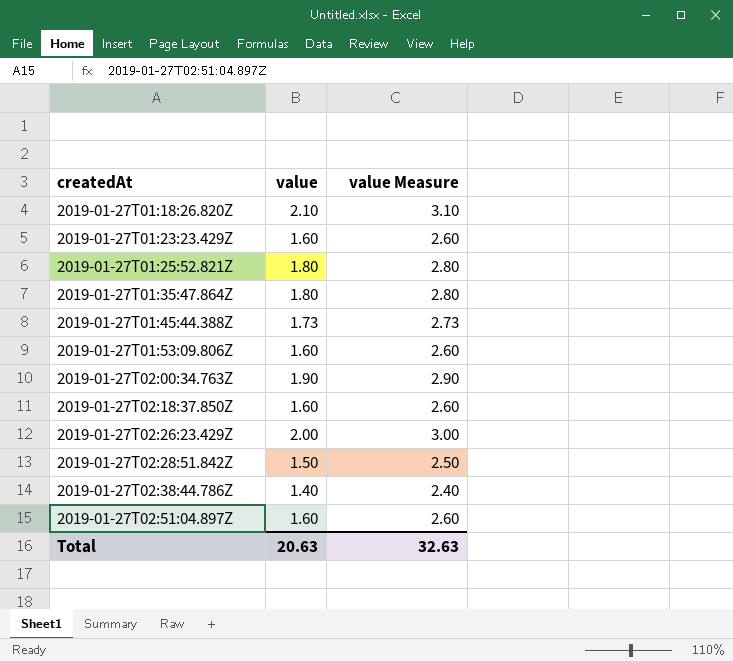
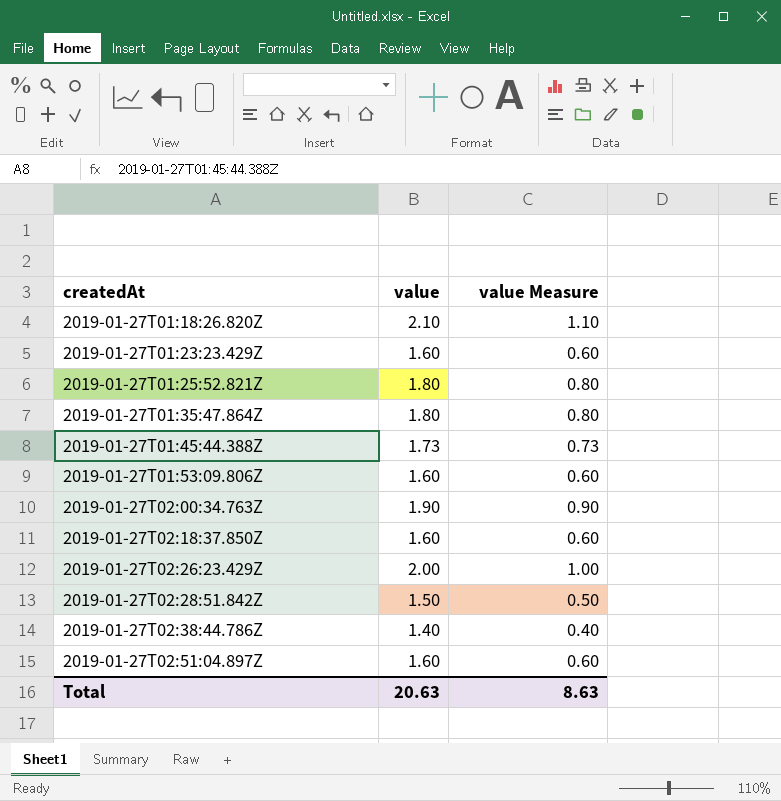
column value Measure | formula: [value] + 1 -> [value] - 1
Total | value Measure: 32.63 -> 8.63

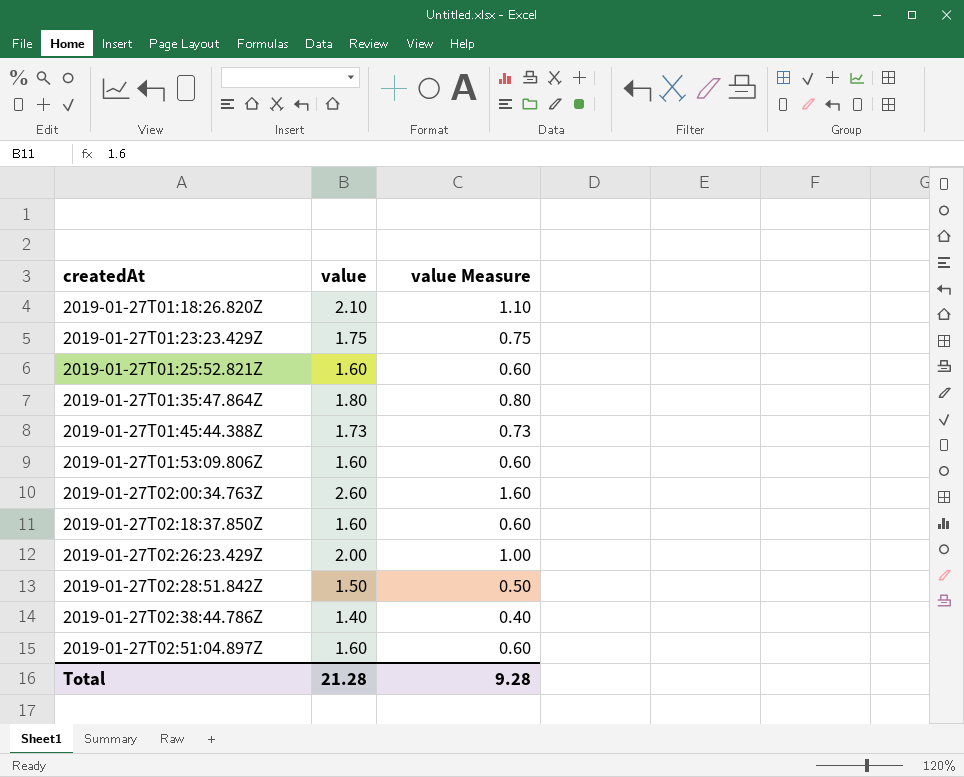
2019-01-27T01:23:23.429Z | value: 1.60 -> 1.75
2019-01-27T01:23:23.429Z | value Measure: 0.60 -> 0.75
2019-01-27T01:25:52.821Z | value: 1.80 -> 1.60
2019-01-27T01:25:52.821Z | value Measure: 0.80 -> 0.60
2019-01-27T02:00:34.763Z | value: 1.90 -> 2.60
2019-01-27T02:00:34.763Z | value Measure: 0.90 -> 1.60
Total | value: 20.63 -> 21.28
Total | value Measure: 8.63 -> 9.28

